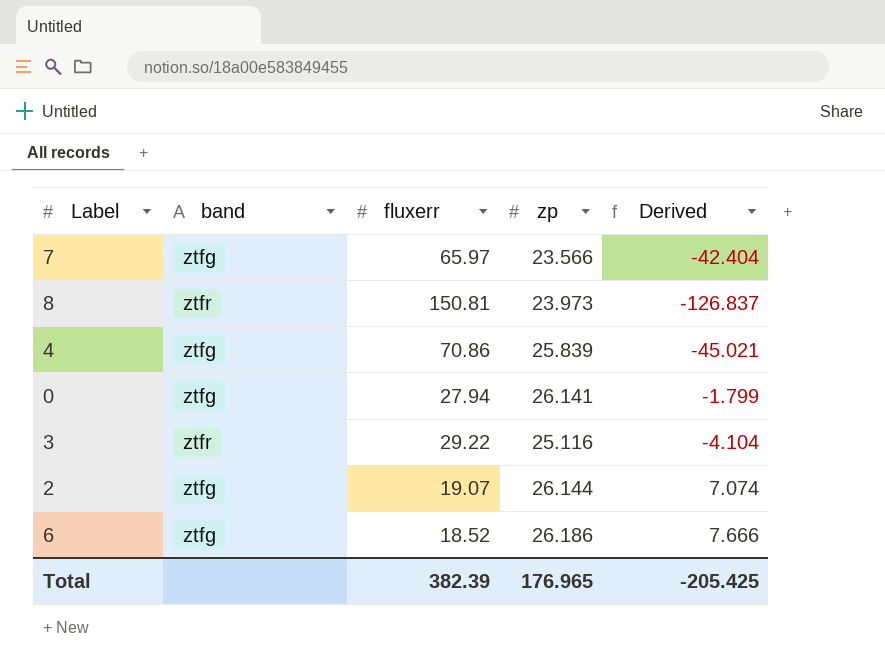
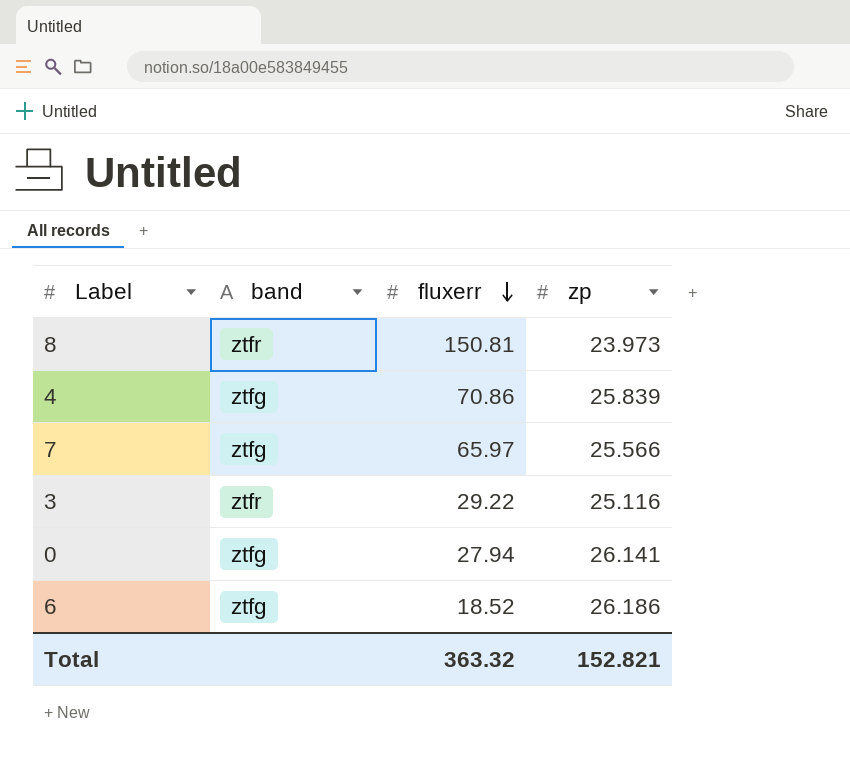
row order: none -> fluxerr descending
column Derived | formula: [zp] - [fluxerr] -> none
row 2: ztfg | 19.07 | 26.144 | 7.074 -> none
7 | zp: 23.566 -> 25.566
Total | fluxerr: 382.39 -> 363.32
Total | zp: 176.965 -> 152.821

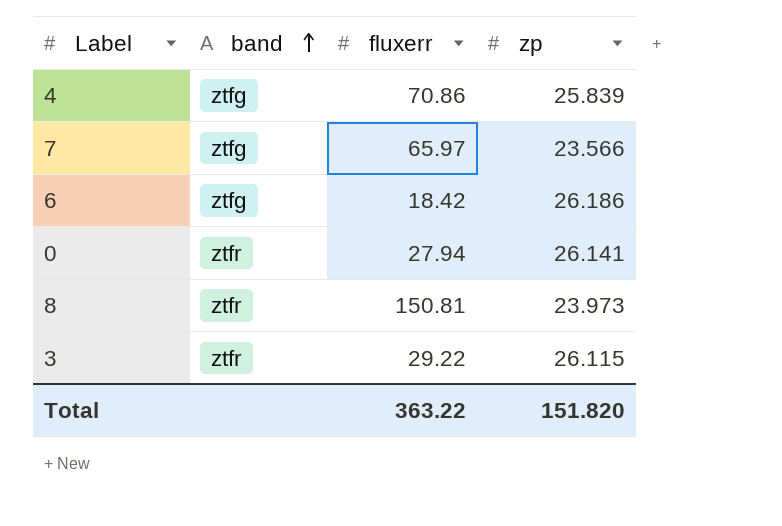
row order: fluxerr descending -> band ascending
7 | zp: 25.566 -> 23.566
6 | fluxerr: 18.52 -> 18.42
0 | band: ztfg -> ztfr
3 | zp: 25.116 -> 26.115
Total | fluxerr: 363.32 -> 363.22
Total | zp: 152.821 -> 151.820

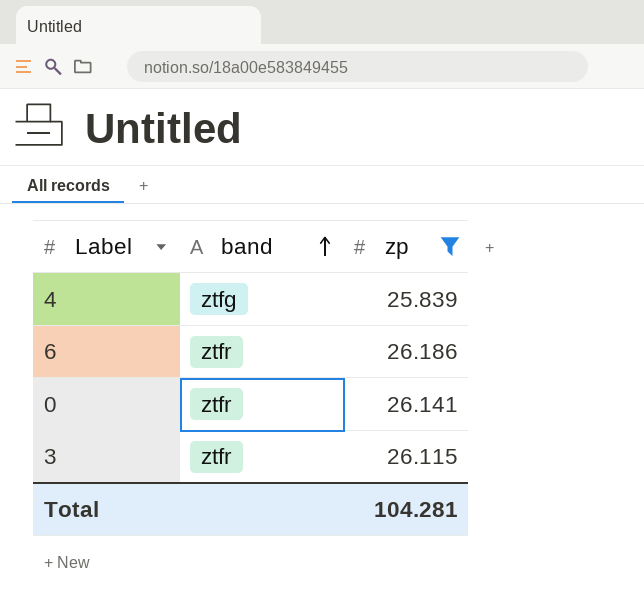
filter: none -> zp >= 25.839
column fluxerr | position: 3 -> none
6 | band: ztfg -> ztfr
Total | zp: 151.820 -> 104.281

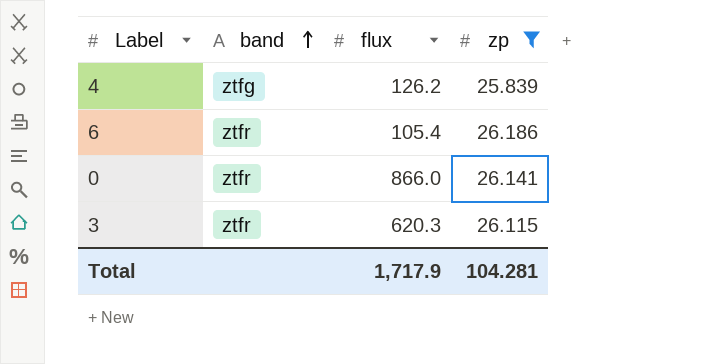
column flux | position: none -> 3

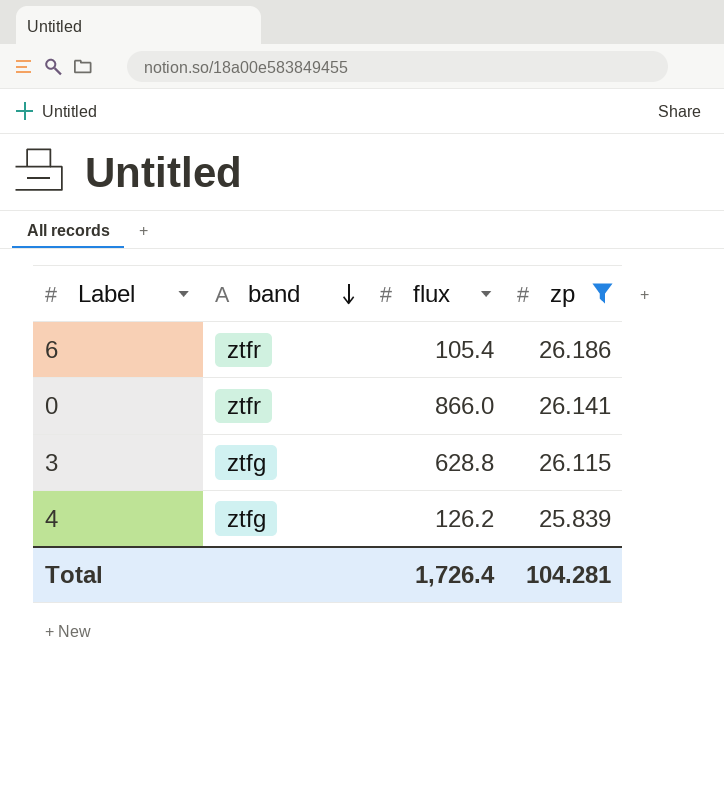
row order: band ascending -> band descending
3 | band: ztfr -> ztfg
3 | flux: 620.3 -> 628.8
Total | flux: 1,717.9 -> 1,726.4

